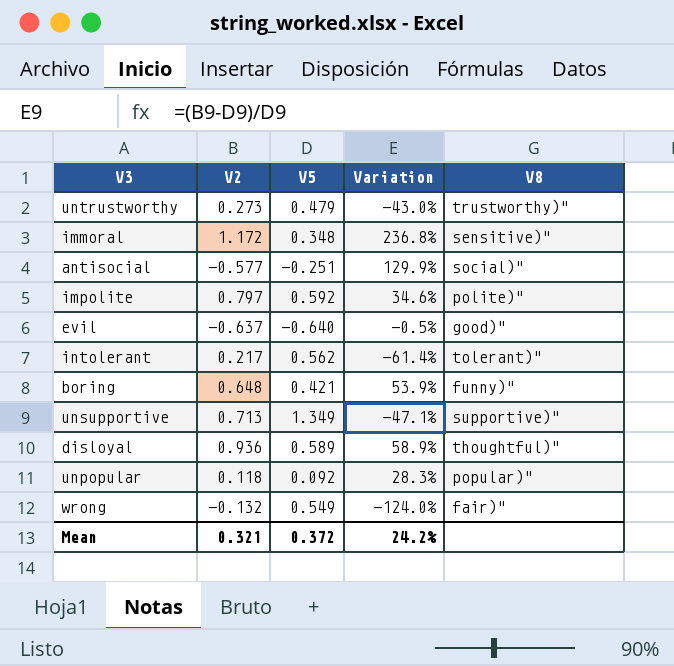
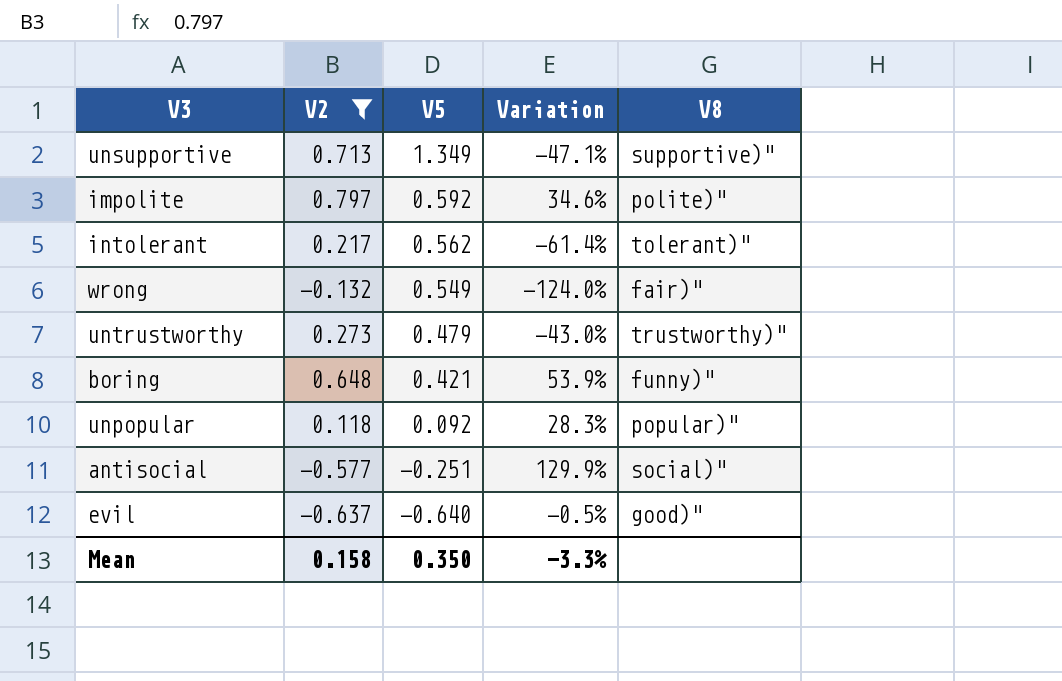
filter: none -> V2 <= 0.797
row order: none -> V5 descending
Mean | V2: 0.321 -> 0.158
Mean | V5: 0.372 -> 0.350
Mean | Variation: 24.2% -> -3.3%

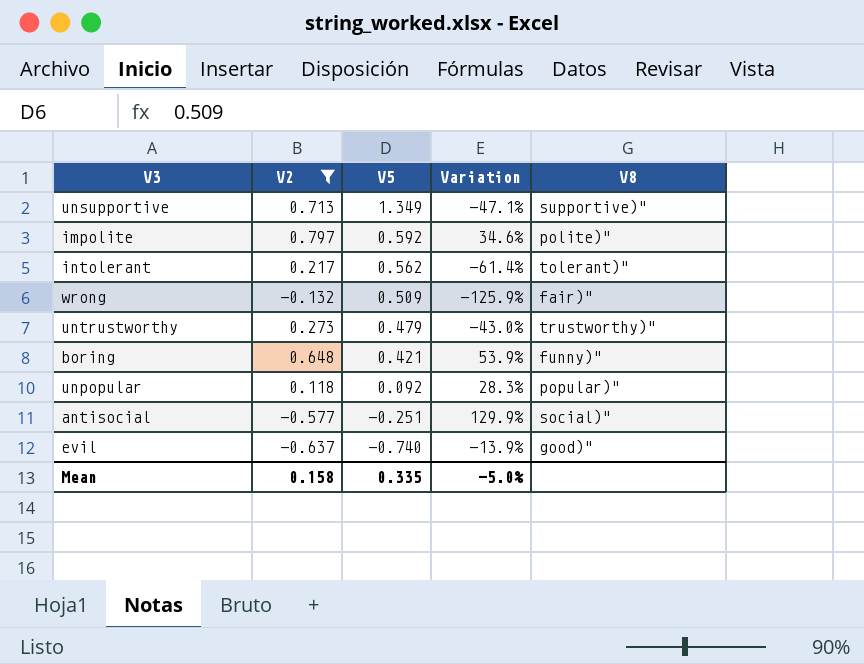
wrong | V5: 0.549 -> 0.509
wrong | Variation: -124.0% -> -125.9%
evil | V5: -0.640 -> -0.740
evil | Variation: -0.5% -> -13.9%
Mean | V5: 0.350 -> 0.335
Mean | Variation: -3.3% -> -5.0%

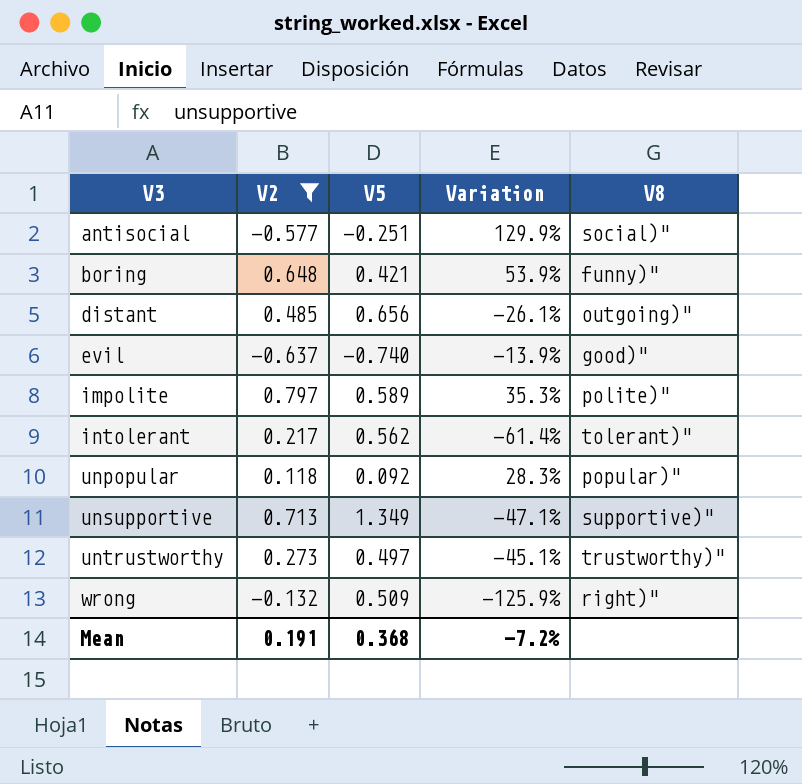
row order: V5 descending -> V3 ascending
row distant: none -> 0.485 | 0.656 | -26.1% | outgoing)"
impolite | V5: 0.592 -> 0.589
impolite | Variation: 34.6% -> 35.3%
untrustworthy | V5: 0.479 -> 0.497
untrustworthy | Variation: -43.0% -> -45.1%
wrong | V8: fair)" -> right)"
Mean | V2: 0.158 -> 0.191
Mean | V5: 0.335 -> 0.368
Mean | Variation: -5.0% -> -7.2%

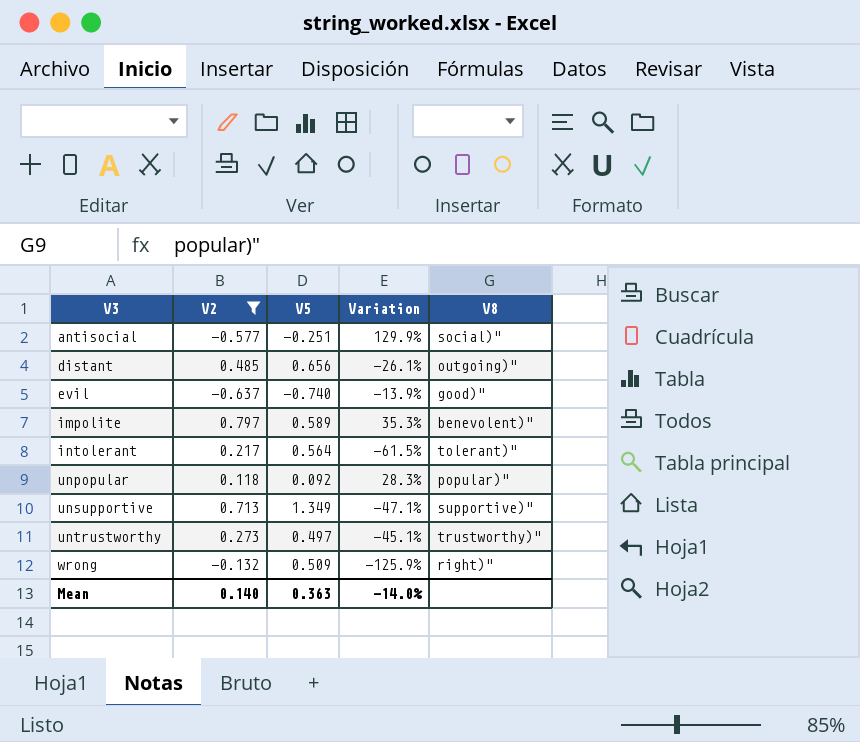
row boring: 0.648 | 0.421 | 53.9% | funny)" -> none
impolite | V8: polite)" -> benevolent)"
intolerant | V5: 0.562 -> 0.564
intolerant | Variation: -61.4% -> -61.5%
Mean | V2: 0.191 -> 0.140
Mean | V5: 0.368 -> 0.363
Mean | Variation: -7.2% -> -14.0%

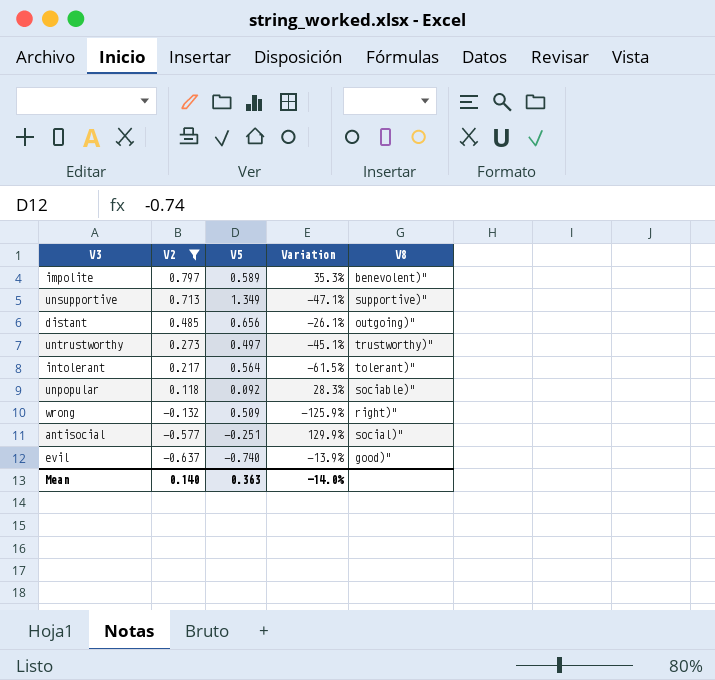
row order: V3 ascending -> V2 descending
unpopular | V8: popular)" -> sociable)"

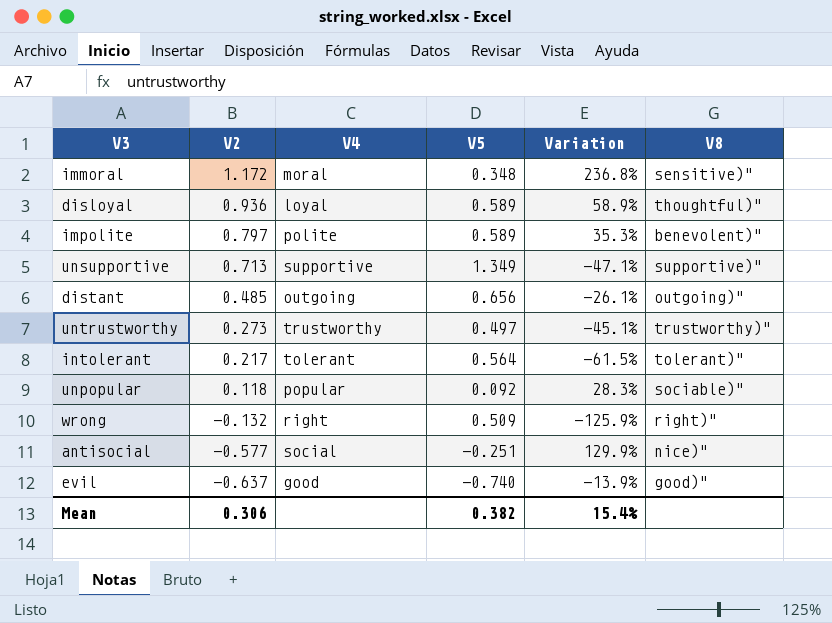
filter: V2 <= 0.797 -> none
column V4 | position: none -> 3
antisocial | V8: social)" -> nice)"
Mean | V2: 0.140 -> 0.306
Mean | V5: 0.363 -> 0.382
Mean | Variation: -14.0% -> 15.4%

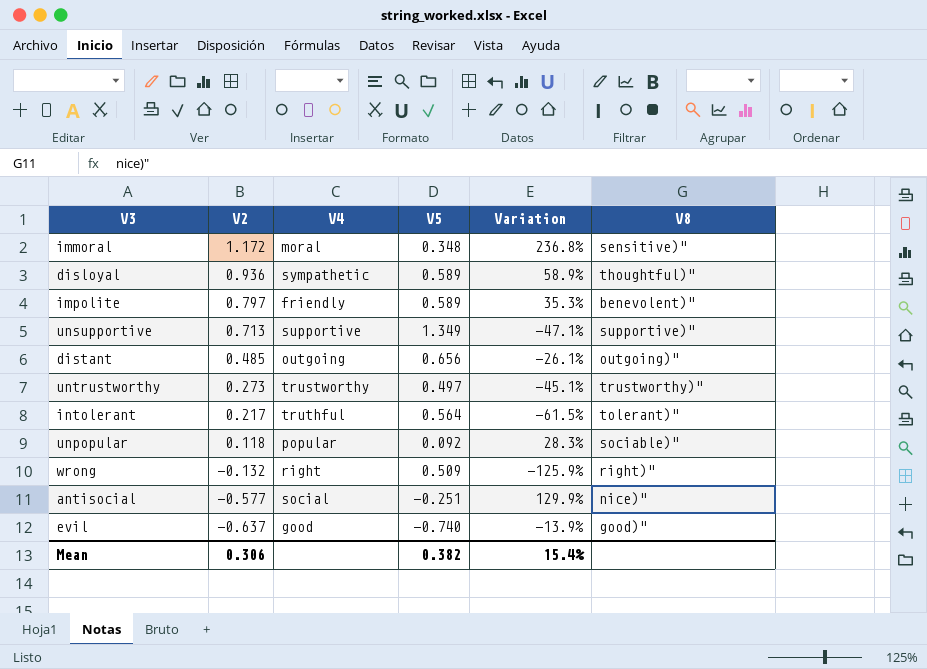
disloyal | V4: loyal -> sympathetic
impolite | V4: polite -> friendly
intolerant | V4: tolerant -> truthful

